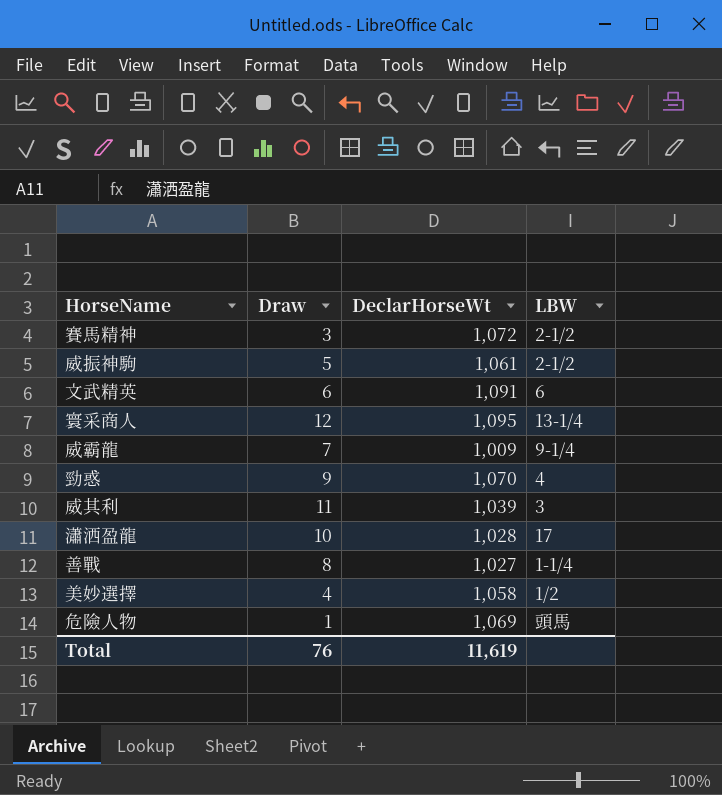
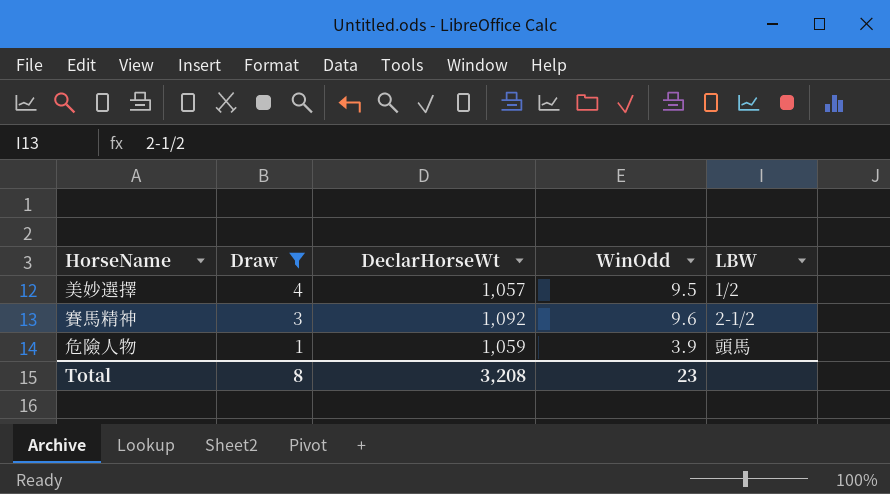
filter: none -> Draw <= 4
row order: none -> Draw descending
column WinOdd | position: none -> 4
美妙選擇 | DeclarHorseWt: 1,058 -> 1,057
賽馬精神 | DeclarHorseWt: 1,072 -> 1,092
危險人物 | DeclarHorseWt: 1,069 -> 1,059
Total | Draw: 76 -> 8
Total | DeclarHorseWt: 11,619 -> 3,208

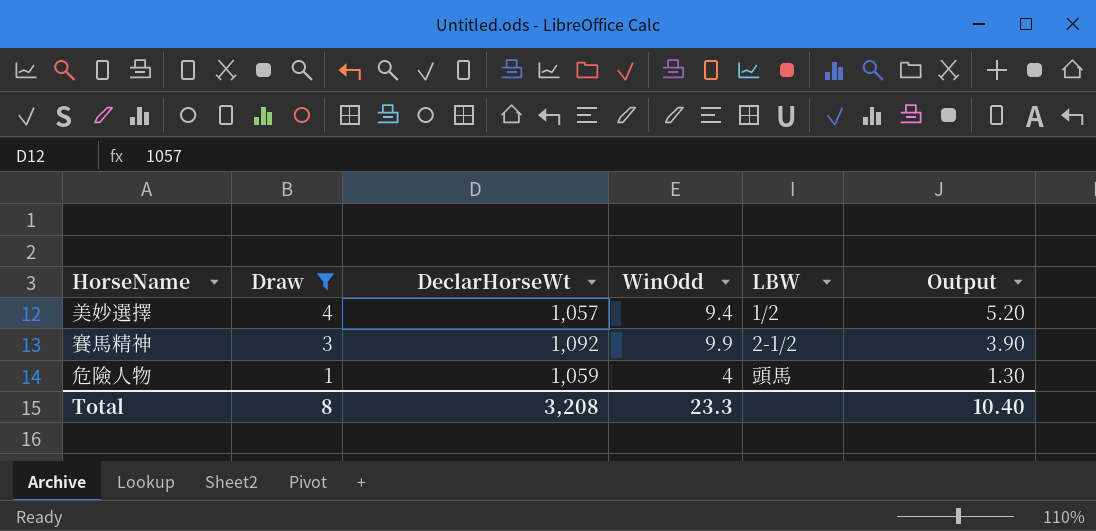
column Output | formula: none -> [Draw] * 1.3
美妙選擇 | WinOdd: 9.5 -> 9.4
賽馬精神 | WinOdd: 9.6 -> 9.9
危險人物 | WinOdd: 3.9 -> 4
Total | WinOdd: 23 -> 23.3

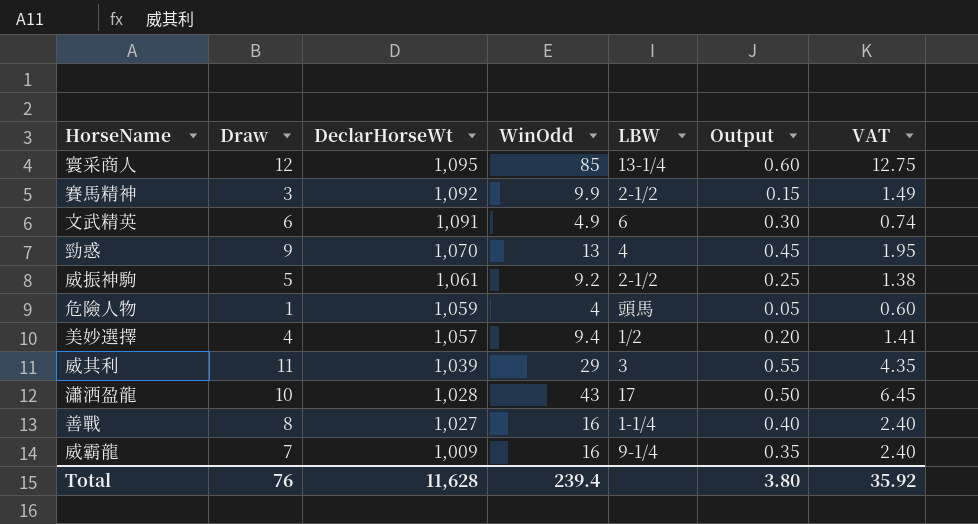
filter: Draw <= 4 -> none
row order: Draw descending -> DeclarHorseWt descending
column Output | formula: [Draw] * 1.3 -> [Draw] * 0.05
column VAT | formula: none -> [WinOdd] * 0.15
Total | Draw: 8 -> 76
Total | DeclarHorseWt: 3,208 -> 11,628
Total | WinOdd: 23.3 -> 239.4
Total | Output: 10.40 -> 3.80

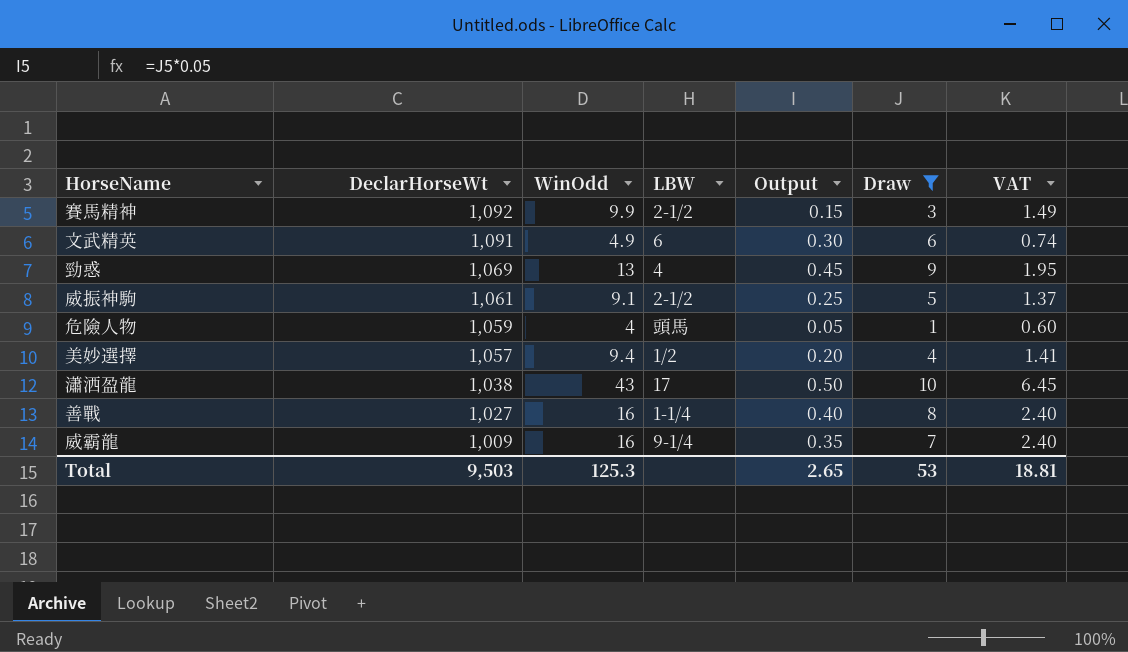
filter: none -> Draw <= 10
column Draw | position: 2 -> 6
勁惑 | DeclarHorseWt: 1,070 -> 1,069
威振神駒 | WinOdd: 9.2 -> 9.1
威振神駒 | VAT: 1.38 -> 1.37
瀟洒盈龍 | DeclarHorseWt: 1,028 -> 1,038
Total | DeclarHorseWt: 11,628 -> 9,503
Total | WinOdd: 239.4 -> 125.3
Total | Output: 3.80 -> 2.65
Total | Draw: 76 -> 53
Total | VAT: 35.92 -> 18.81

